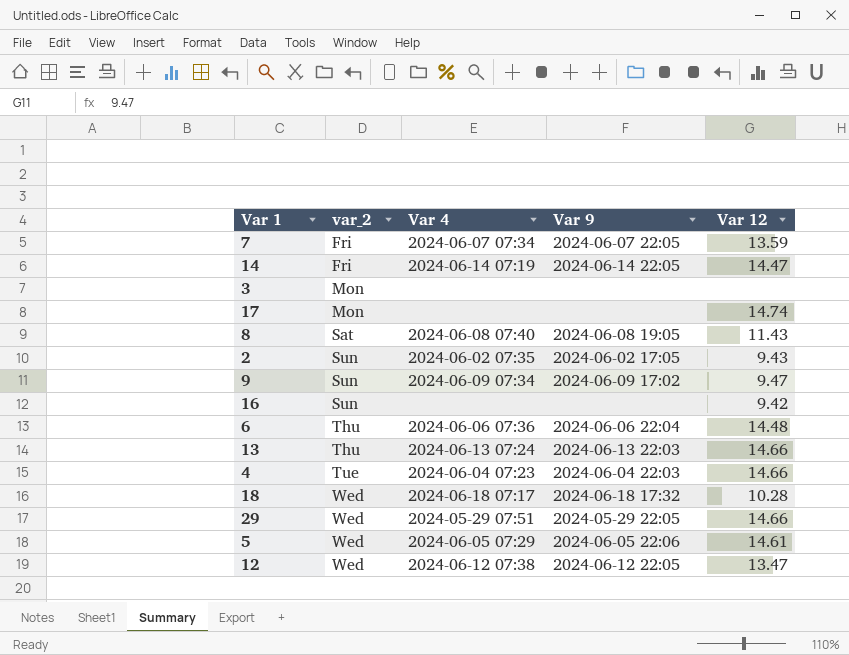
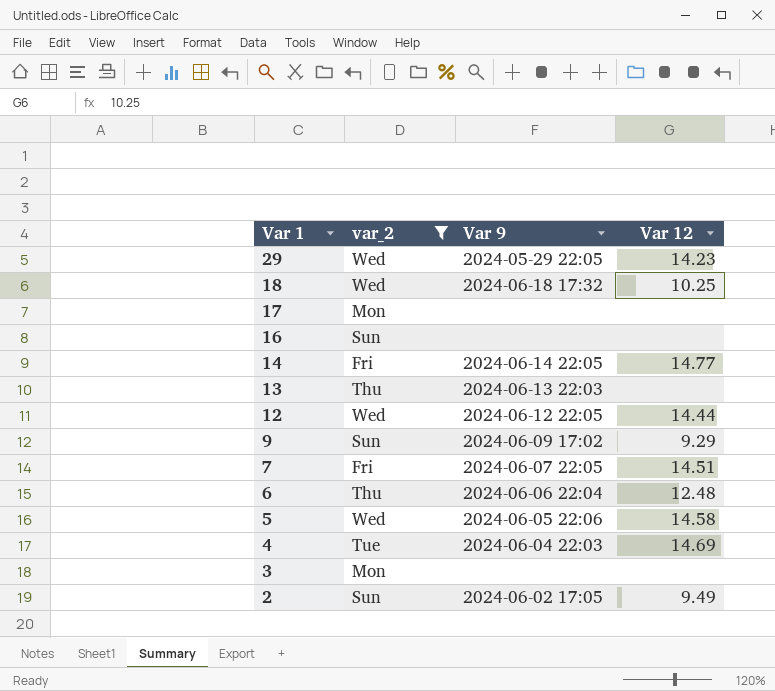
filter: none -> var_2 != Sat
row order: var_2 ascending -> Var 1 descending
column Var 4 | position: 3 -> none
29 | Var 12: 14.66 -> 14.23
18 | Var 12: 10.28 -> 10.25
17 | Var 12: 14.74 -> none
16 | Var 12: 9.42 -> none
14 | Var 12: 14.47 -> 14.77
13 | Var 12: 14.66 -> none
12 | Var 12: 13.47 -> 14.44
9 | Var 12: 9.47 -> 9.29
7 | Var 12: 13.59 -> 14.51
6 | Var 12: 14.48 -> 12.48
5 | Var 12: 14.61 -> 14.58
4 | Var 12: 14.66 -> 14.69
2 | Var 12: 9.43 -> 9.49

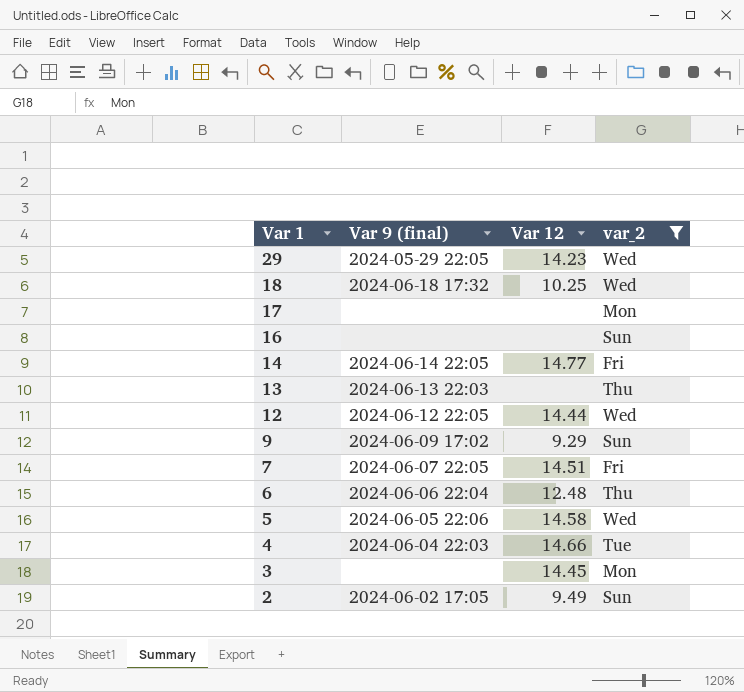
column name: Var 9 -> Var 9 (final)
column var_2 | position: 2 -> 4
4 | Var 12: 14.69 -> 14.66
3 | Var 12: none -> 14.45

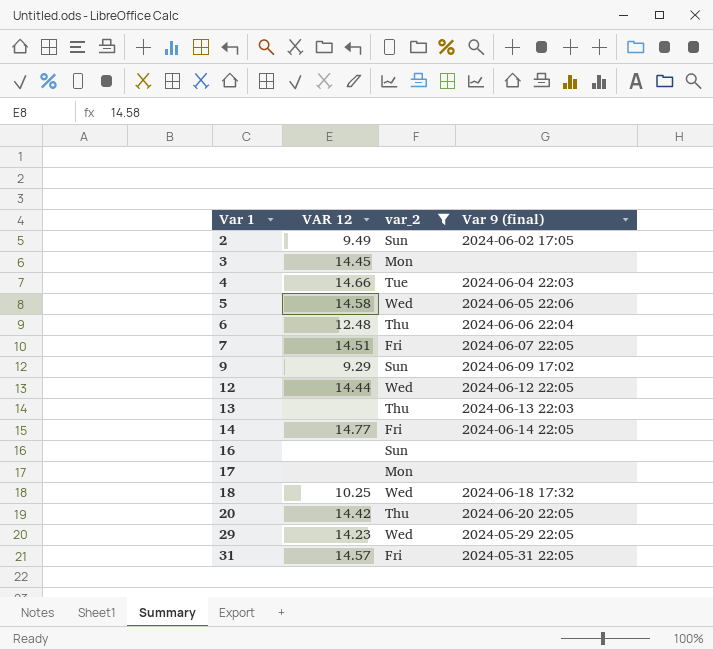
row order: Var 1 descending -> Var 1 ascending
column name: Var 12 -> VAR 12
column Var 9 (final) | position: 2 -> 4
row 20: none -> 14.42 | Thu | 2024-06-20 22:05
row 31: none -> 14.57 | Fri | 2024-05-31 22:05

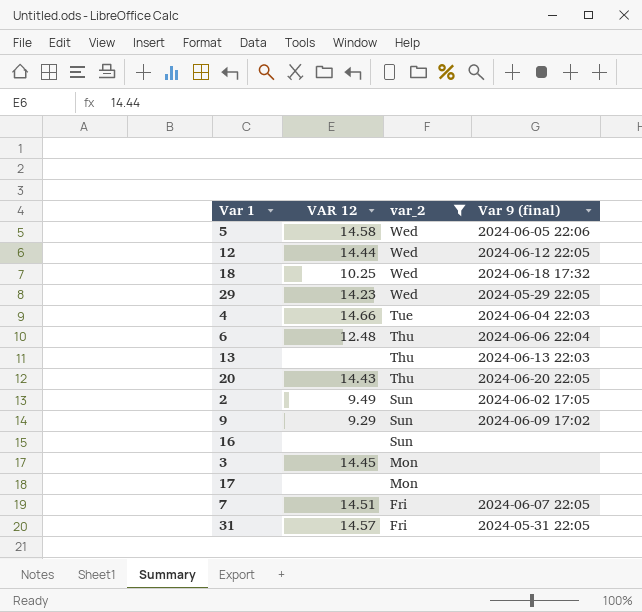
row order: Var 1 ascending -> var_2 descending
row 14: 14.77 | Fri | 2024-06-14 22:05 -> none
20 | VAR 12: 14.42 -> 14.43

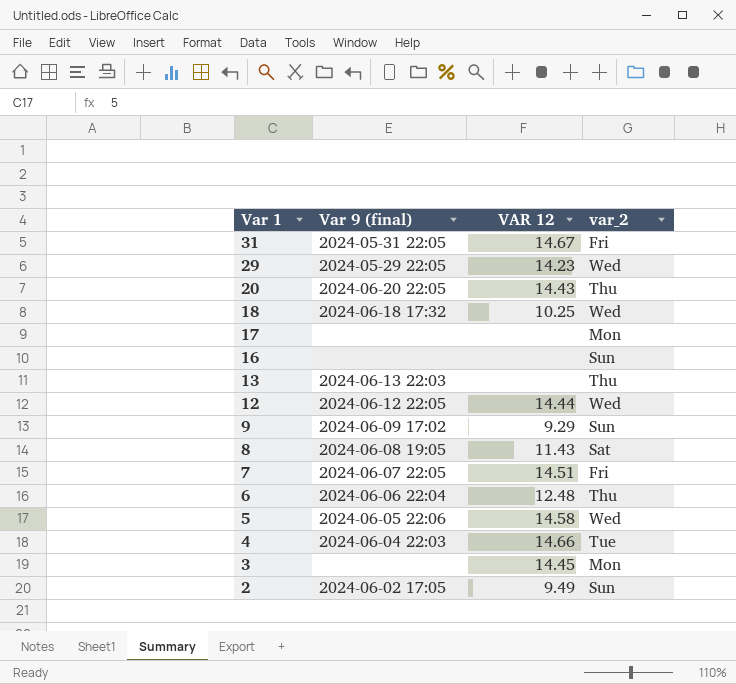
filter: var_2 != Sat -> none
row order: var_2 descending -> Var 1 descending
column Var 9 (final) | position: 4 -> 2
31 | VAR 12: 14.57 -> 14.67

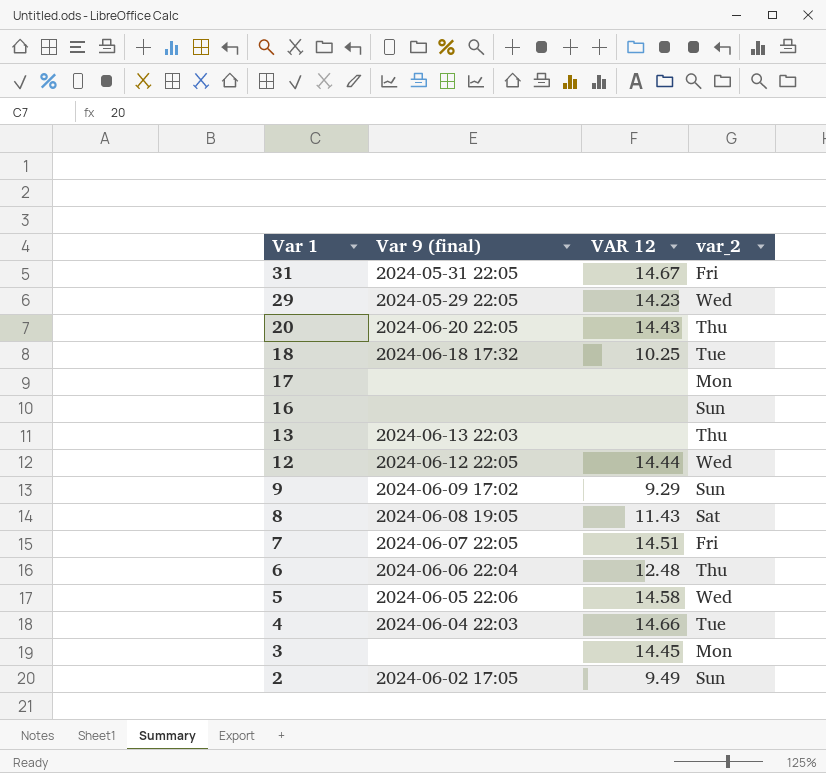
18 | var_2: Wed -> Tue

